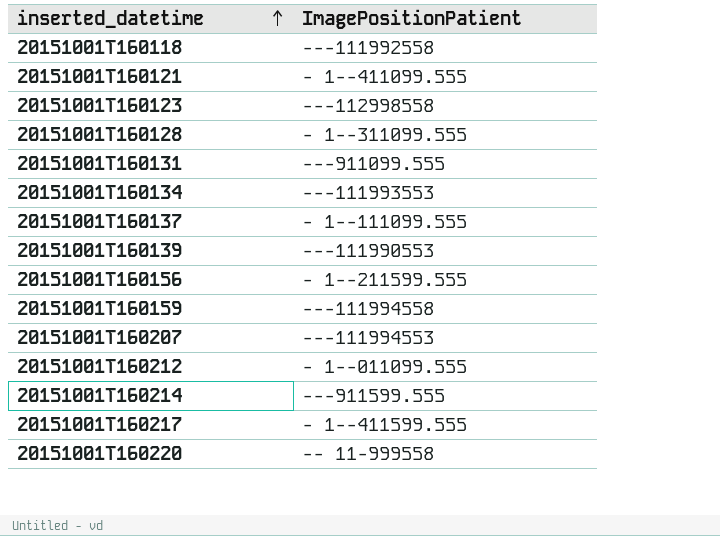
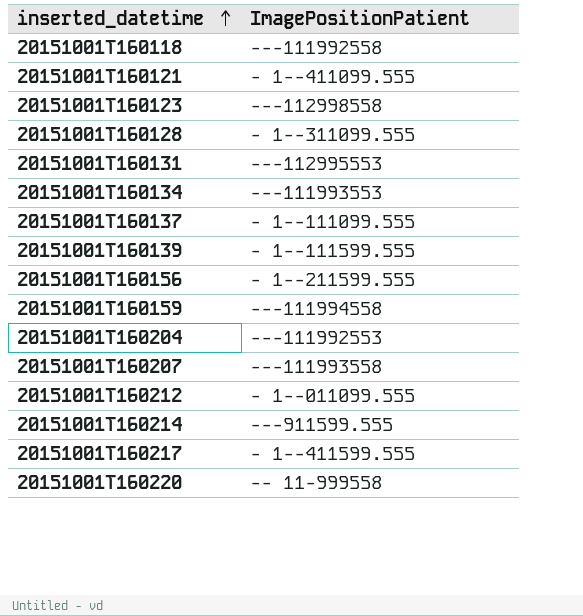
20151001T160131 | ImagePositionPatient: ---911099.555 -> ---112995553
20151001T160139 | ImagePositionPatient: ---111990553 -> - 1--111599.555
row 20151001T160204: none -> ---111992553
20151001T160207 | ImagePositionPatient: ---111994553 -> ---111993558

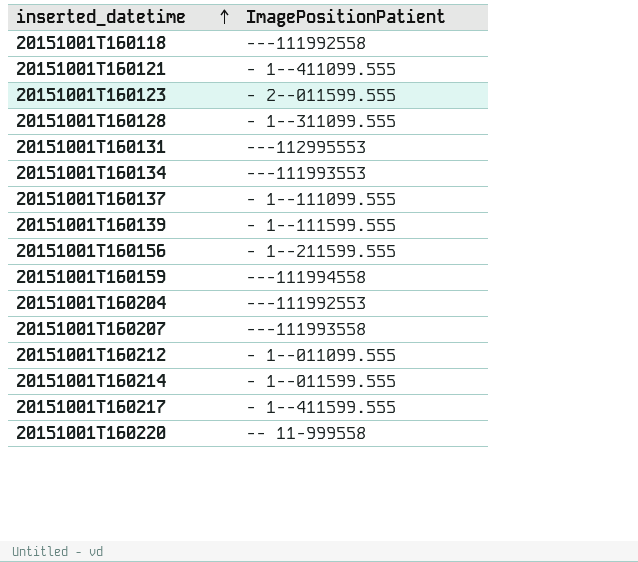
20151001T160123 | ImagePositionPatient: ---112998558 -> - 2--011599.555
20151001T160214 | ImagePositionPatient: ---911599.555 -> - 1--011599.555

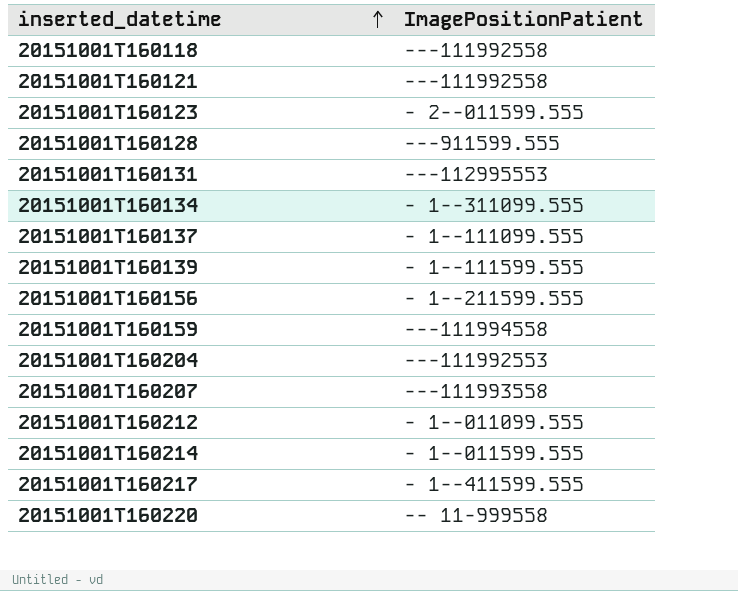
20151001T160121 | ImagePositionPatient: - 1--411099.555 -> ---111992558
20151001T160128 | ImagePositionPatient: - 1--311099.555 -> ---911599.555
20151001T160134 | ImagePositionPatient: ---111993553 -> - 1--311099.555

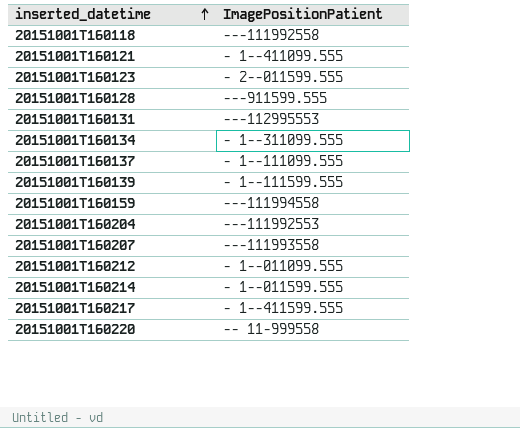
row 20151001T160156: - 1--211599.555 -> none
20151001T160121 | ImagePositionPatient: ---111992558 -> - 1--411099.555

